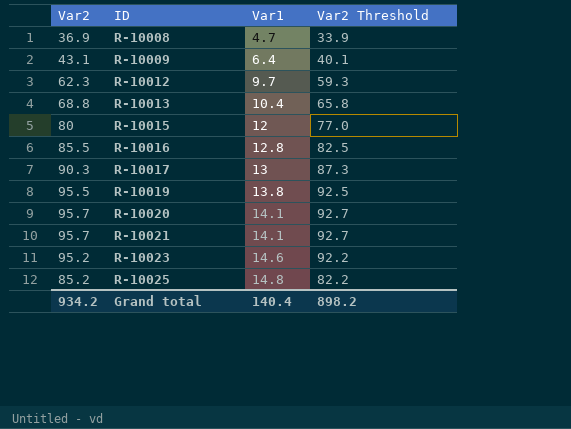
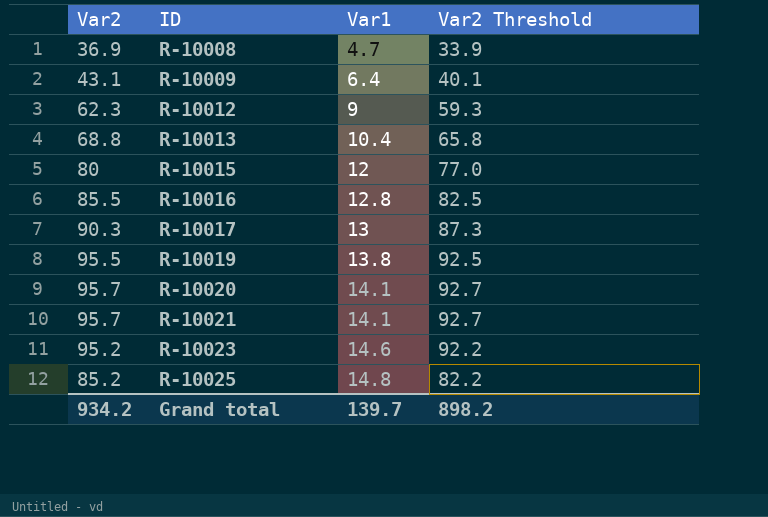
R-10012 | Var1: 9.7 -> 9
Grand total | Var1: 140.4 -> 139.7

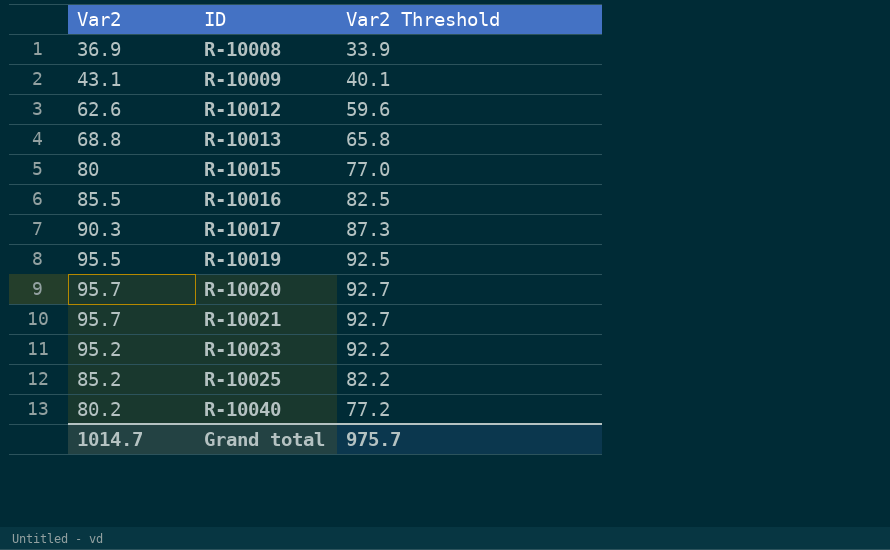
column Var1 | position: 3 -> none
R-10012 | Var2: 62.3 -> 62.6
R-10012 | Var2 Threshold: 59.3 -> 59.6
row R-10040: none -> 80.2 | 77.2
Grand total | Var2: 934.2 -> 1014.7
Grand total | Var2 Threshold: 898.2 -> 975.7

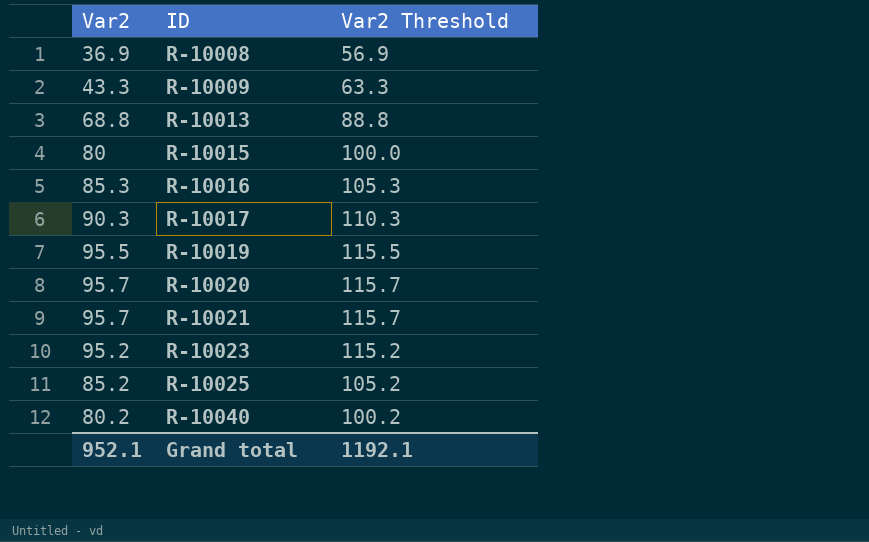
column Var2 Threshold | formula: [Var2] - 3 -> [Var2] + 20
row R-10012: 62.6 | 59.6 -> none
R-10009 | Var2: 43.1 -> 43.3
R-10016 | Var2: 85.5 -> 85.3
Grand total | Var2: 1014.7 -> 952.1
Grand total | Var2 Threshold: 975.7 -> 1192.1

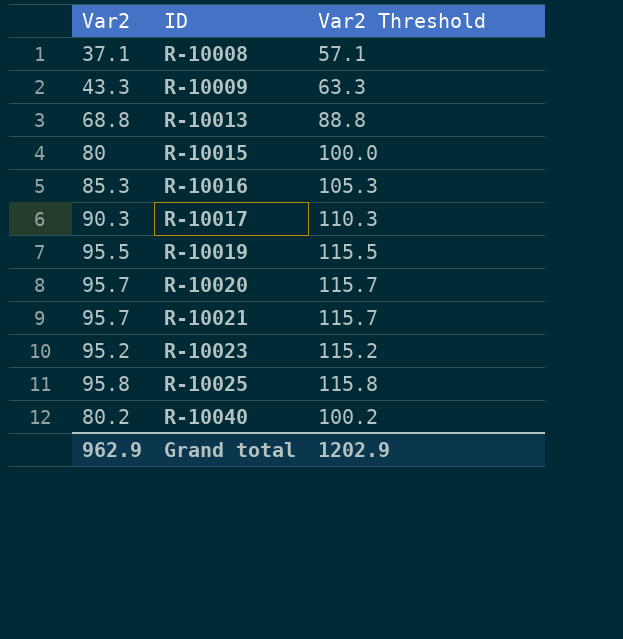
R-10008 | Var2: 36.9 -> 37.1
R-10008 | Var2 Threshold: 56.9 -> 57.1
R-10025 | Var2: 85.2 -> 95.8
R-10025 | Var2 Threshold: 105.2 -> 115.8
Grand total | Var2: 952.1 -> 962.9
Grand total | Var2 Threshold: 1192.1 -> 1202.9

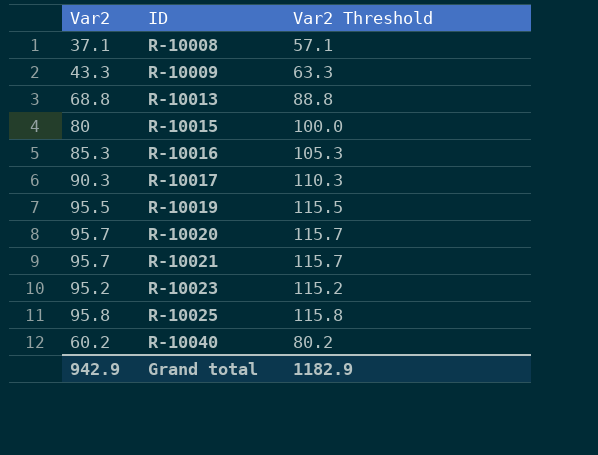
R-10040 | Var2: 80.2 -> 60.2
R-10040 | Var2 Threshold: 100.2 -> 80.2
Grand total | Var2: 962.9 -> 942.9
Grand total | Var2 Threshold: 1202.9 -> 1182.9

